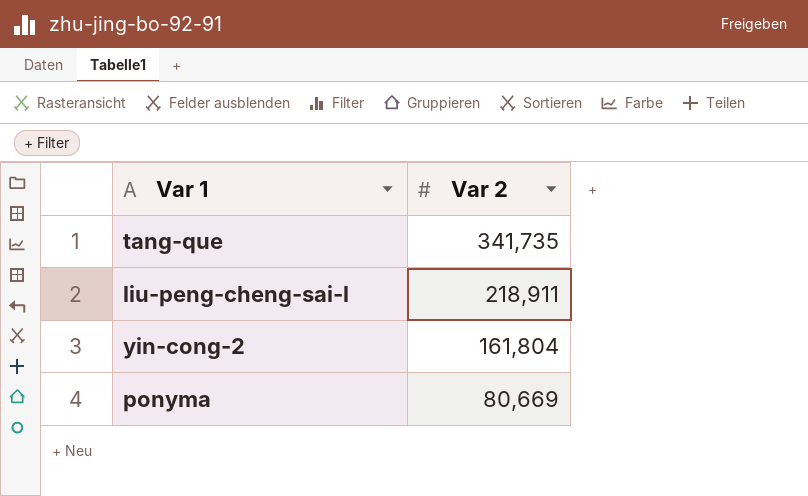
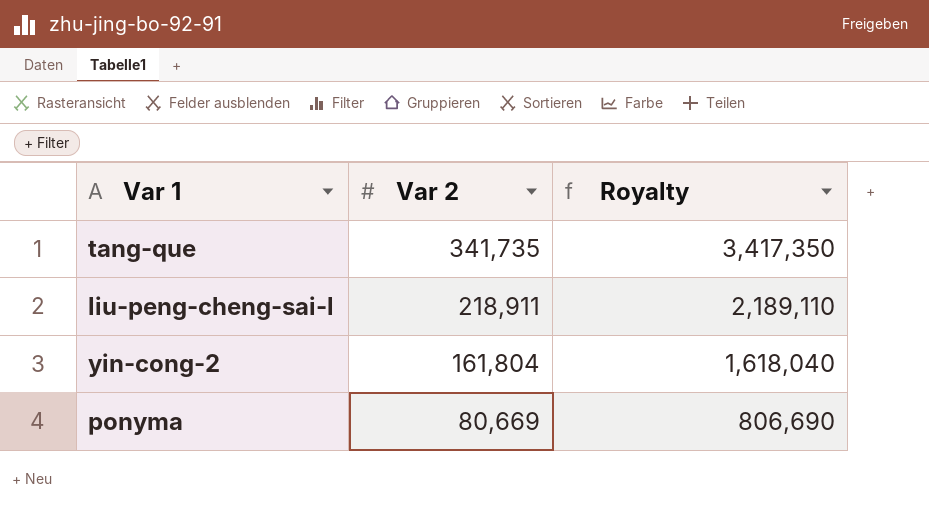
column Royalty | formula: none -> [Var 2] * 10

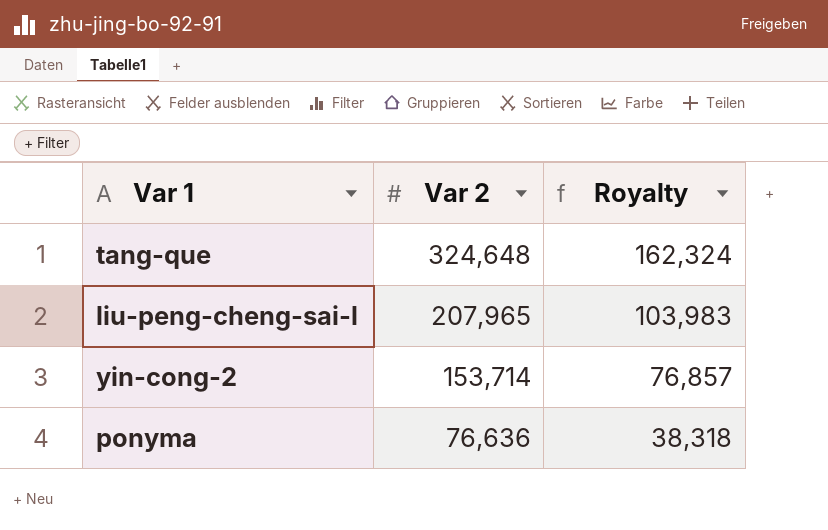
column Royalty | formula: [Var 2] * 10 -> [Var 2] * 0.5
tang-que | Var 2: 341,735 -> 324,648
liu-peng-cheng-sai-l | Var 2: 218,911 -> 207,965
yin-cong-2 | Var 2: 161,804 -> 153,714
ponyma | Var 2: 80,669 -> 76,636

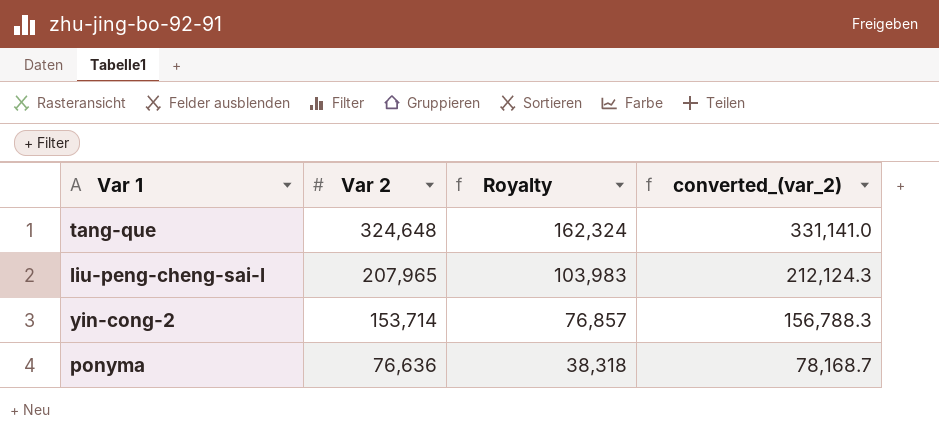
column converted_(var_2) | formula: none -> [Var 2] * 1.02

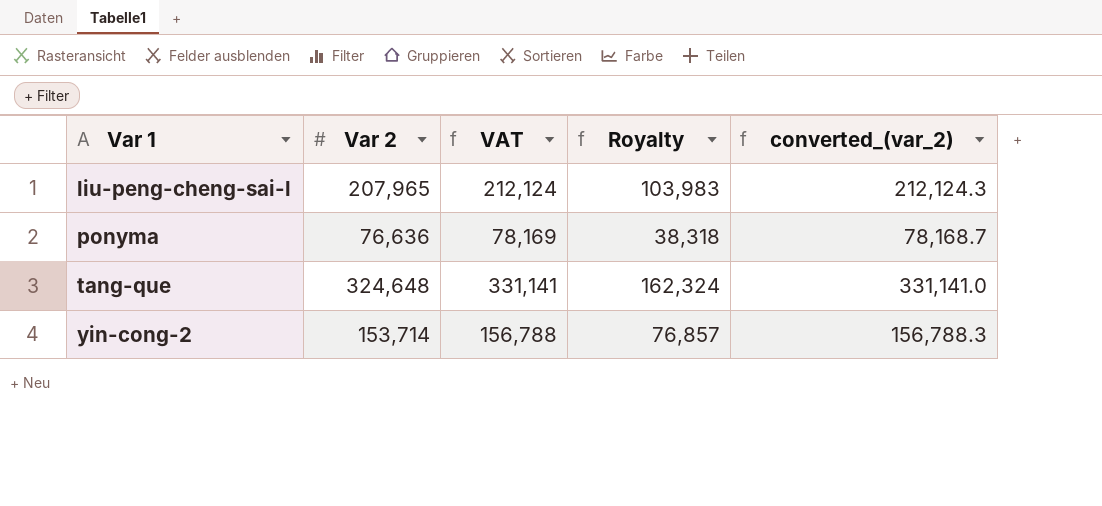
row order: Var 2 descending -> Var 1 ascending
column VAT | formula: none -> [Var 2] * 1.02

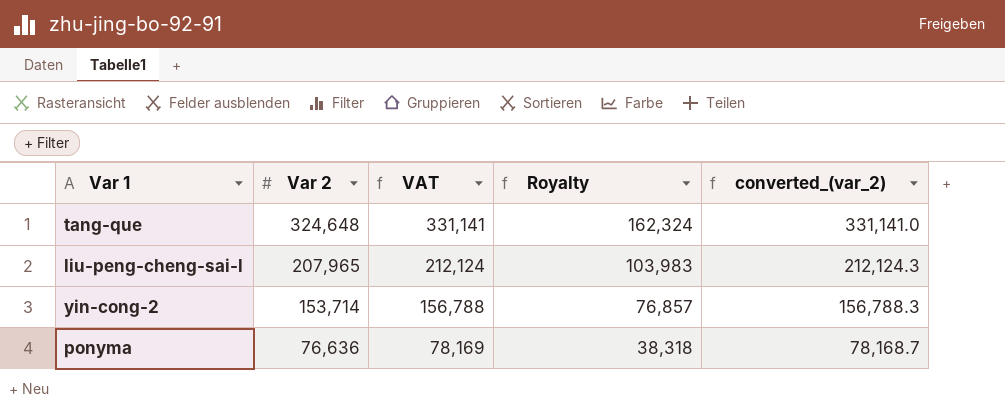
row order: Var 1 ascending -> Var 2 descending

